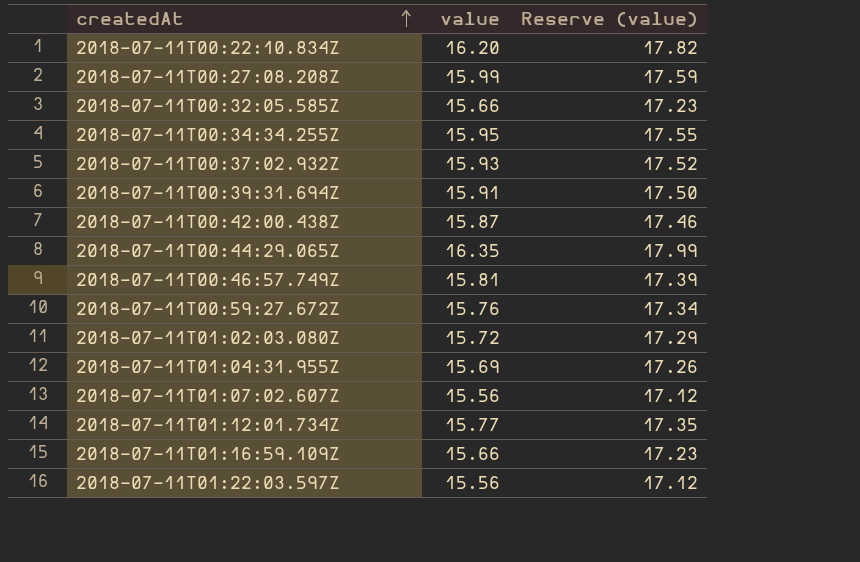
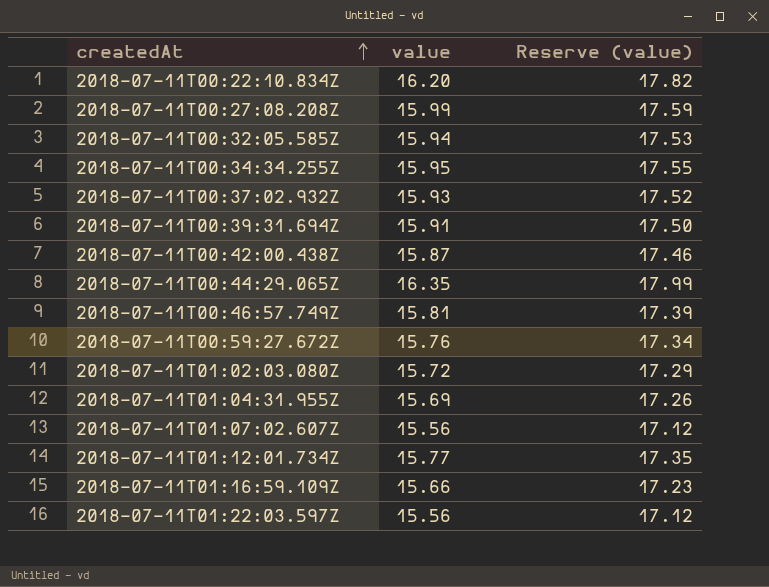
2018-07-11T00:32:05.585Z | value: 15.66 -> 15.94
2018-07-11T00:32:05.585Z | Reserve (value): 17.23 -> 17.53

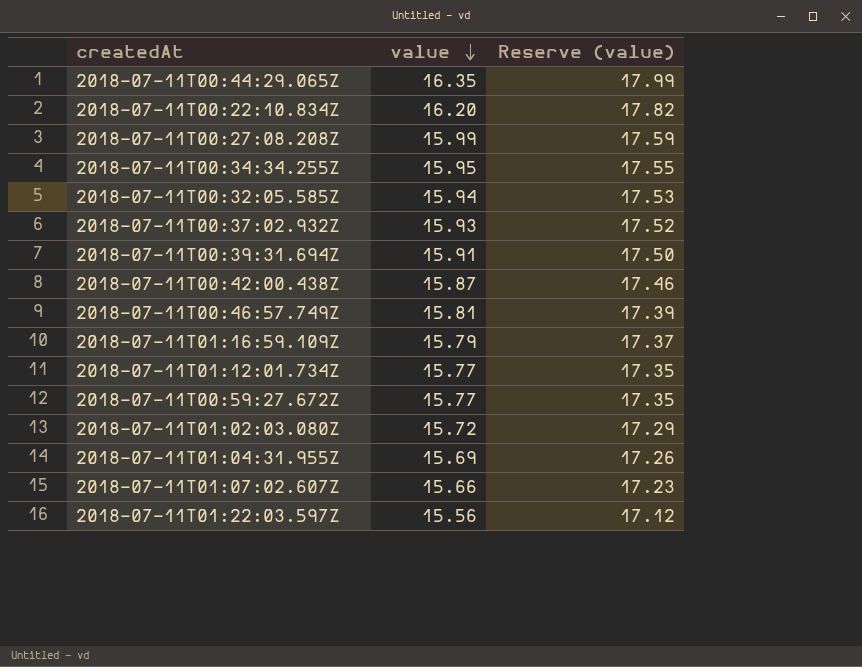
row order: createdAt ascending -> value descending
2018-07-11T01:16:59.109Z | value: 15.66 -> 15.79
2018-07-11T01:16:59.109Z | Reserve (value): 17.23 -> 17.37
2018-07-11T00:59:27.672Z | value: 15.76 -> 15.77
2018-07-11T00:59:27.672Z | Reserve (value): 17.34 -> 17.35
2018-07-11T01:07:02.607Z | value: 15.56 -> 15.66
2018-07-11T01:07:02.607Z | Reserve (value): 17.12 -> 17.23

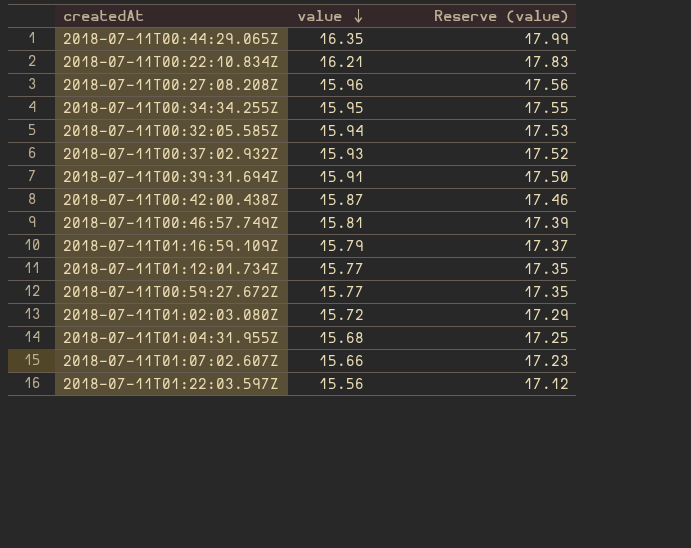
2018-07-11T00:22:10.834Z | value: 16.20 -> 16.21
2018-07-11T00:22:10.834Z | Reserve (value): 17.82 -> 17.83
2018-07-11T00:27:08.208Z | value: 15.99 -> 15.96
2018-07-11T00:27:08.208Z | Reserve (value): 17.59 -> 17.56
2018-07-11T01:04:31.955Z | value: 15.69 -> 15.68
2018-07-11T01:04:31.955Z | Reserve (value): 17.26 -> 17.25

